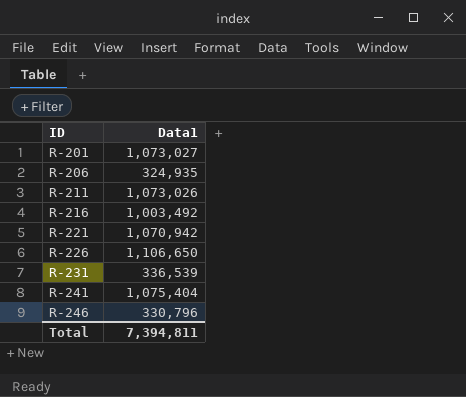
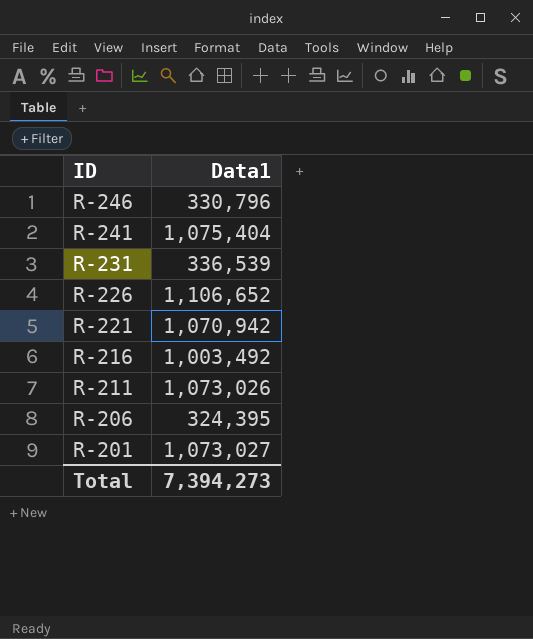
row order: ID ascending -> ID descending
R-226 | Data1: 1,106,650 -> 1,106,652
R-206 | Data1: 324,935 -> 324,395
Total | Data1: 7,394,811 -> 7,394,273

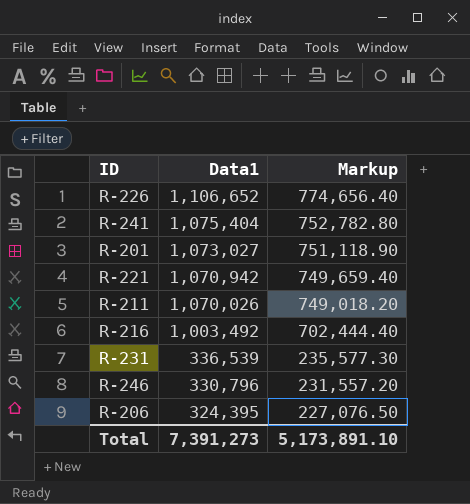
row order: ID descending -> Data1 descending
column Markup | formula: none -> [Data1] * 0.7
R-211 | Data1: 1,073,026 -> 1,070,026
Total | Data1: 7,394,273 -> 7,391,273

